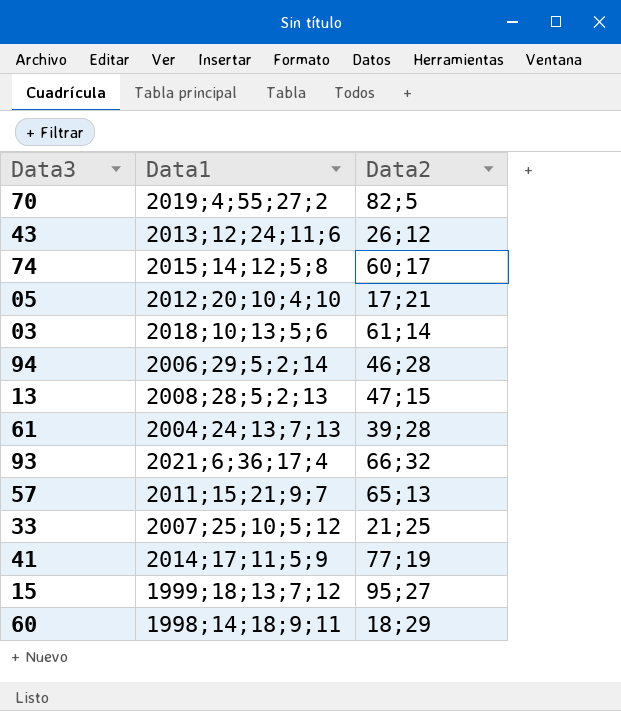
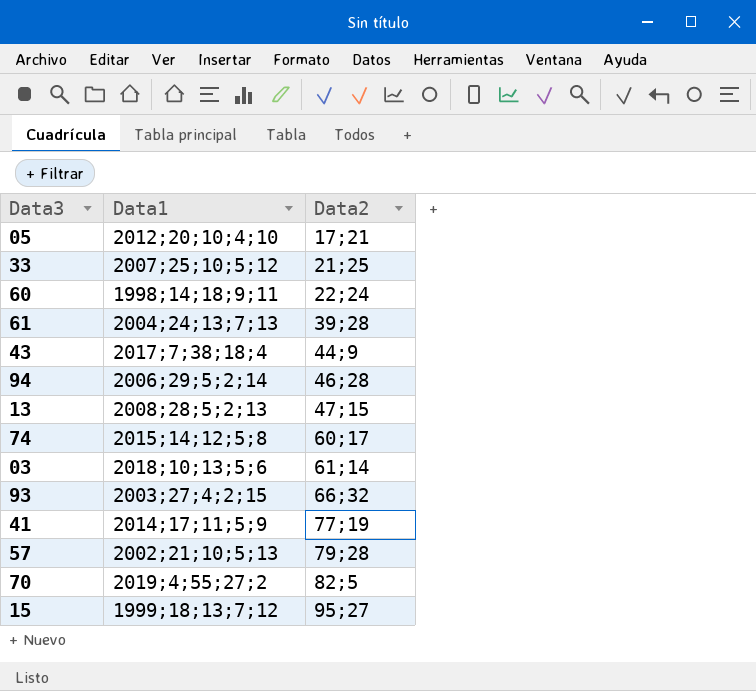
row order: none -> Data2 ascending
60 | Data2: 18;29 -> 22;24
43 | Data1: 2013;12;24;11;6 -> 2017;7;38;18;4
43 | Data2: 26;12 -> 44;9
93 | Data1: 2021;6;36;17;4 -> 2003;27;4;2;15
57 | Data1: 2011;15;21;9;7 -> 2002;21;10;5;13
57 | Data2: 65;13 -> 79;28

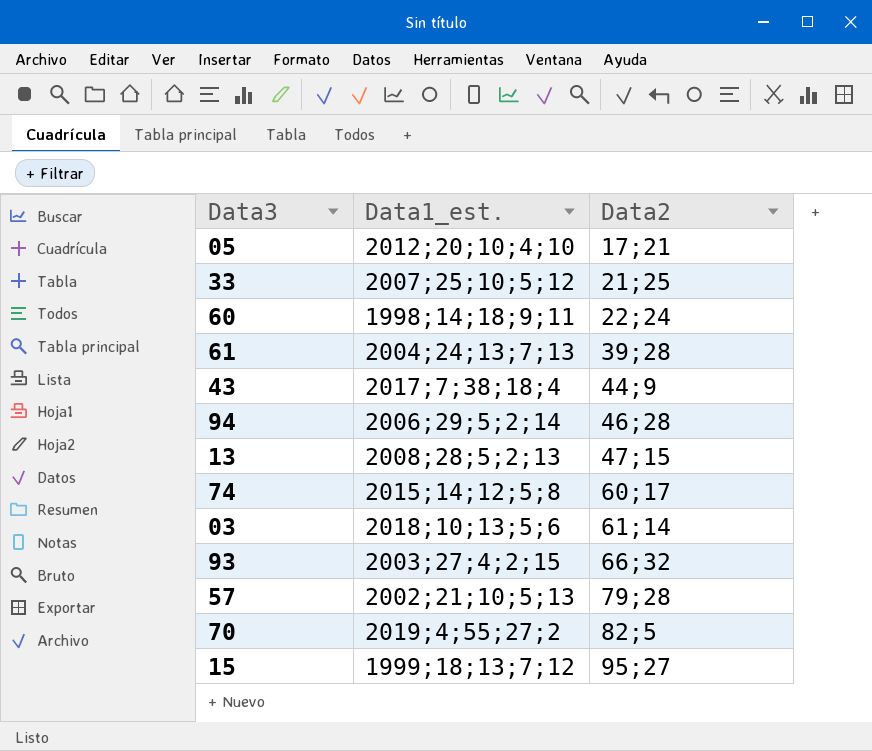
column name: Data1 -> Data1_est.
row 41: 2014;17;11;5;9 | 77;19 -> none

